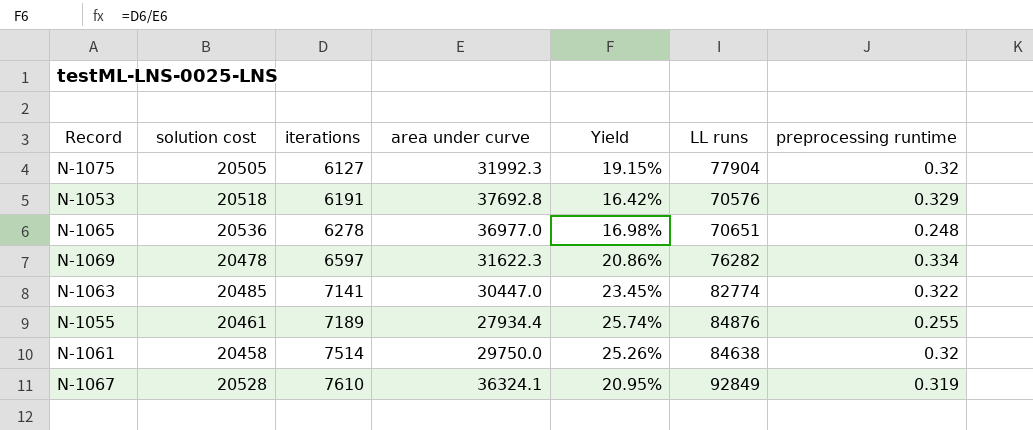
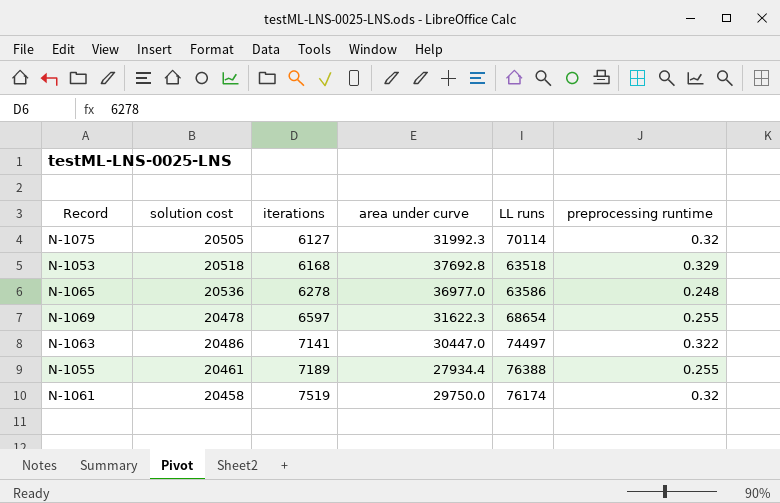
column Yield | formula: [iterations] / [area under curve] -> none
row N-1067: 20528 | 7610 | 36324.1 | 20.95% | 92849 | 0.319 -> none
N-1075 | LL runs: 77904 -> 70114
N-1053 | iterations: 6191 -> 6168
N-1053 | LL runs: 70576 -> 63518
N-1065 | LL runs: 70651 -> 63586
N-1069 | LL runs: 76282 -> 68654
N-1069 | preprocessing runtime: 0.334 -> 0.255
N-1063 | solution cost: 20485 -> 20486
N-1063 | LL runs: 82774 -> 74497
N-1055 | LL runs: 84876 -> 76388
N-1061 | iterations: 7514 -> 7519
N-1061 | LL runs: 84638 -> 76174

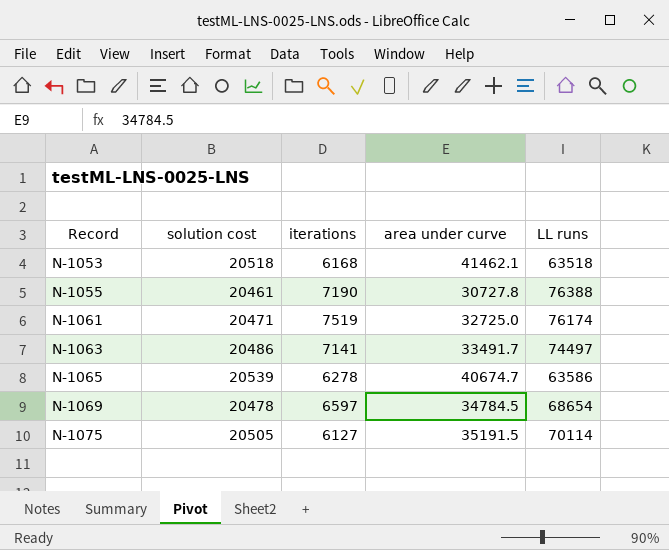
row order: iterations ascending -> Record ascending
column preprocessing runtime | position: 6 -> none
N-1053 | area under curve: 37692.8 -> 41462.1
N-1055 | iterations: 7189 -> 7190
N-1055 | area under curve: 27934.4 -> 30727.8
N-1061 | solution cost: 20458 -> 20471
N-1061 | area under curve: 29750.0 -> 32725.0
N-1063 | area under curve: 30447.0 -> 33491.7
N-1065 | solution cost: 20536 -> 20539
N-1065 | area under curve: 36977.0 -> 40674.7
N-1069 | area under curve: 31622.3 -> 34784.5
N-1075 | area under curve: 31992.3 -> 35191.5

